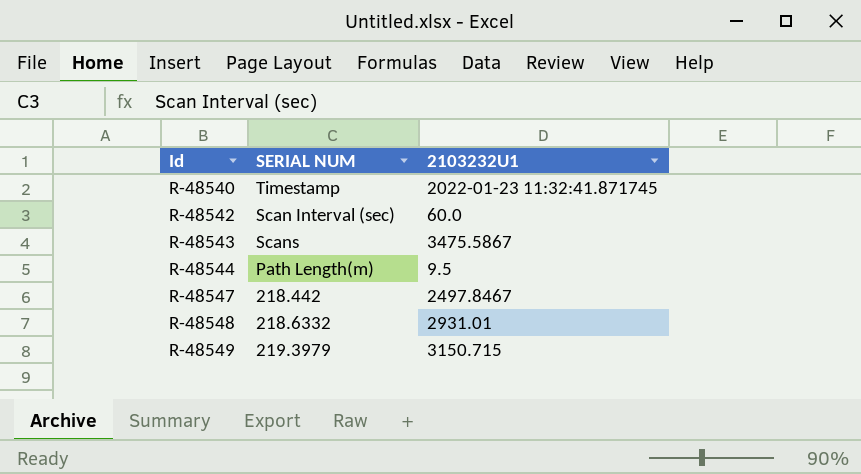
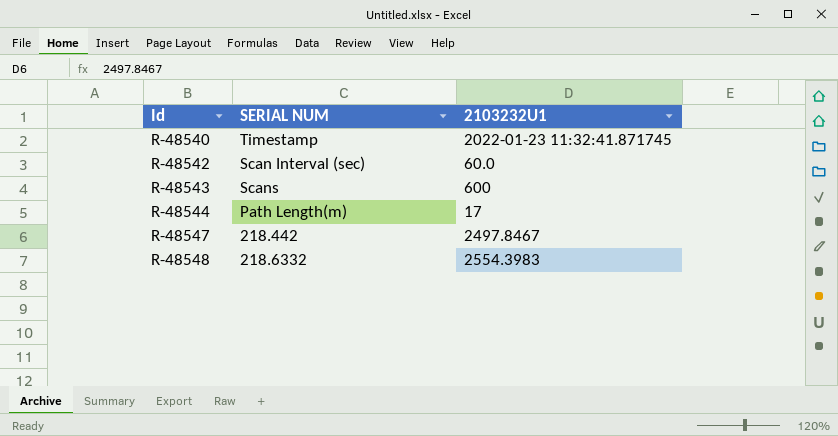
row R-48549: 219.3979 | 3150.715 -> none
R-48543 | 2103232U1: 3475.5867 -> 600
R-48544 | 2103232U1: 9.5 -> 17
R-48548 | 2103232U1: 2931.01 -> 2554.3983

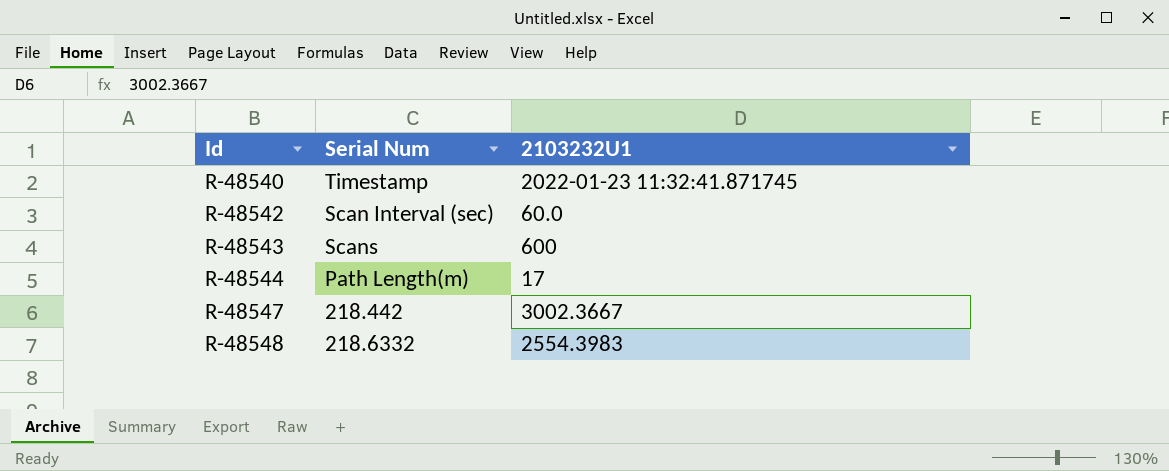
column name: SERIAL NUM -> Serial Num
R-48547 | 2103232U1: 2497.8467 -> 3002.3667

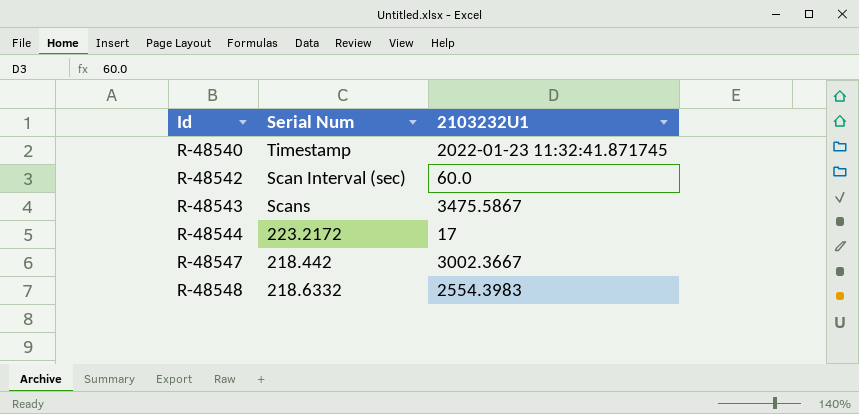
R-48543 | 2103232U1: 600 -> 3475.5867
R-48544 | Serial Num: Path Length(m) -> 223.2172

